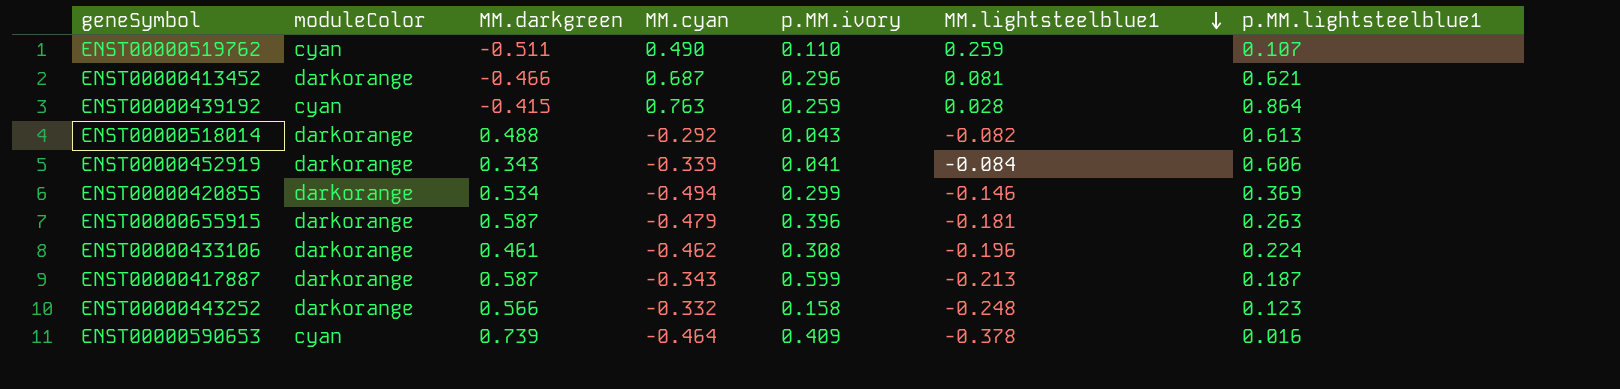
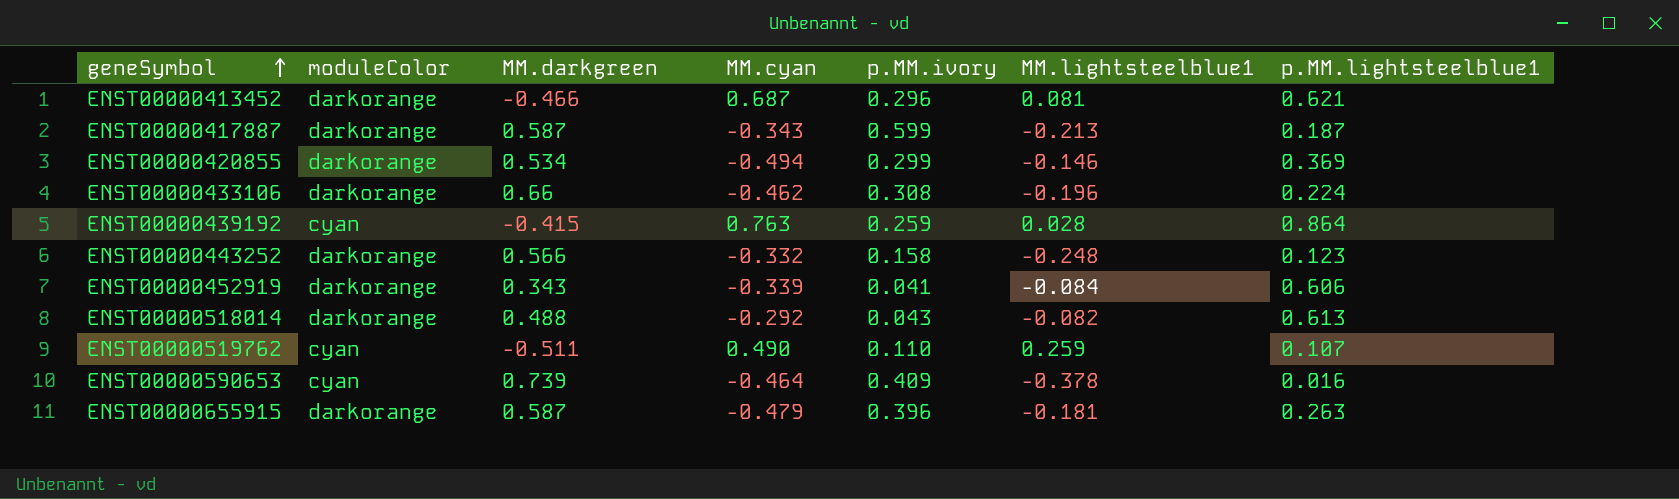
row order: MM.lightsteelblue1 descending -> geneSymbol ascending
ENST00000433106 | MM.darkgreen: 0.461 -> 0.66

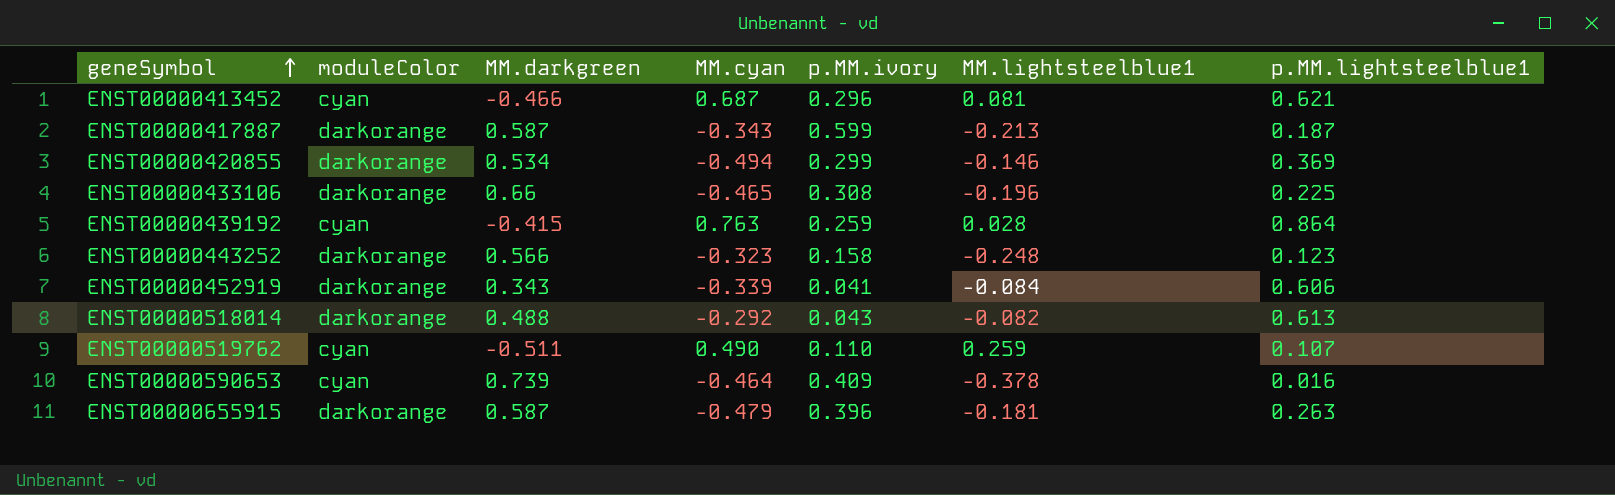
ENST00000413452 | moduleColor: darkorange -> cyan
ENST00000433106 | MM.cyan: -0.462 -> -0.465
ENST00000433106 | p.MM.lightsteelblue1: 0.224 -> 0.225
ENST00000443252 | MM.cyan: -0.332 -> -0.323

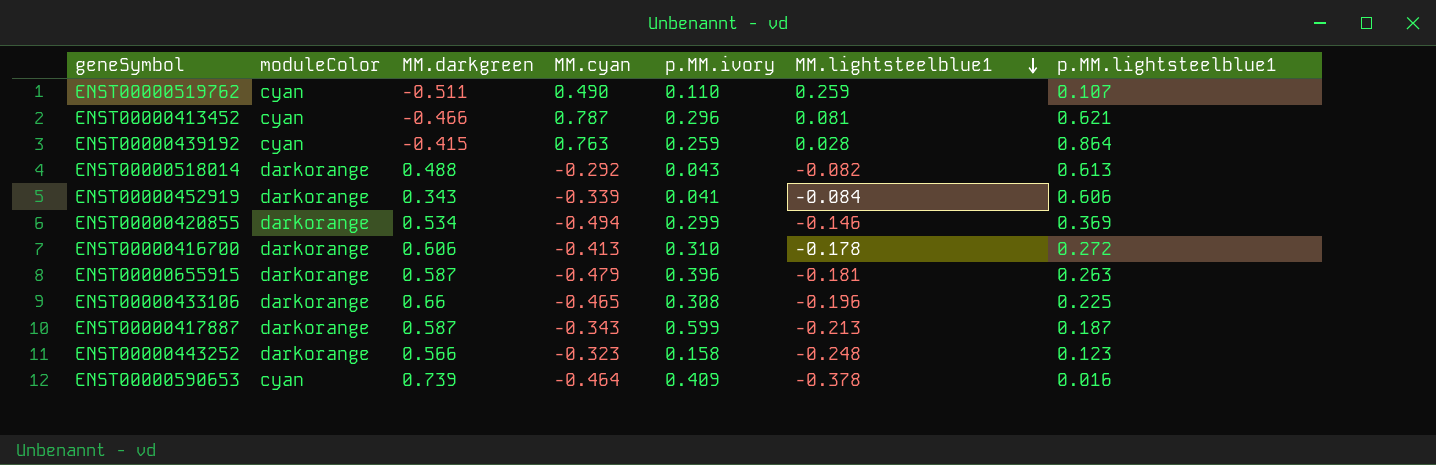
row order: geneSymbol ascending -> MM.lightsteelblue1 descending
ENST00000413452 | MM.cyan: 0.687 -> 0.787
row ENST00000416700: none -> darkorange | 0.606 | -0.413 | 0.310 | -0.178 | 0.272

